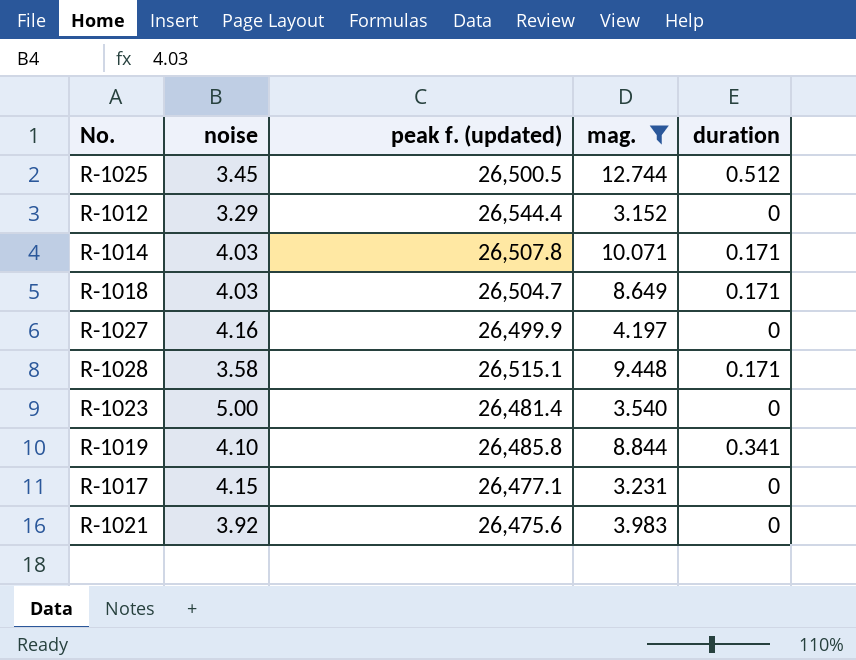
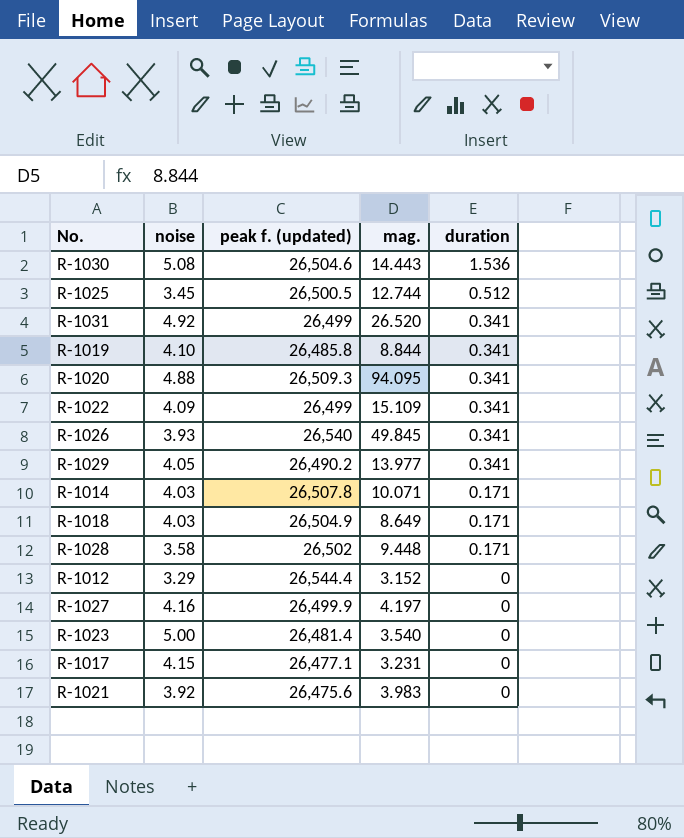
filter: mag. <= 12.744 -> none
row order: none -> duration descending
R-1018 | peak f. (updated): 26,504.7 -> 26,504.9
R-1028 | peak f. (updated): 26,515.1 -> 26,502

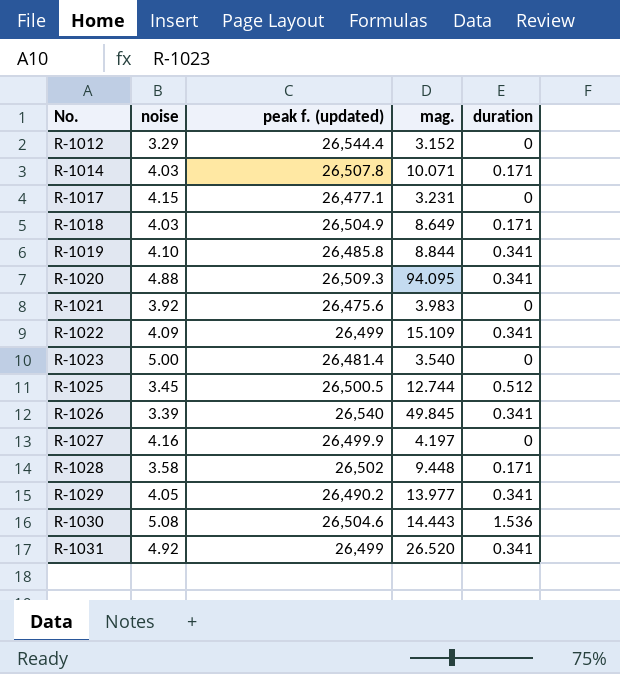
row order: duration descending -> No. ascending
R-1026 | noise: 3.93 -> 3.39

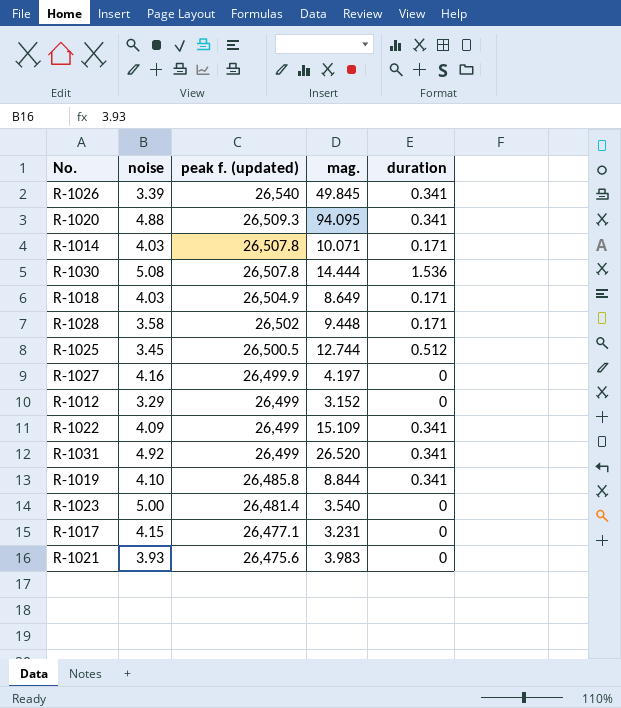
row order: No. ascending -> peak f. (updated) descending
row R-1029: 4.05 | 26,490.2 | 13.977 | 0.341 -> none
R-1030 | peak f. (updated): 26,504.6 -> 26,507.8
R-1030 | mag.: 14.443 -> 14.444
R-1012 | peak f. (updated): 26,544.4 -> 26,499
R-1021 | noise: 3.92 -> 3.93

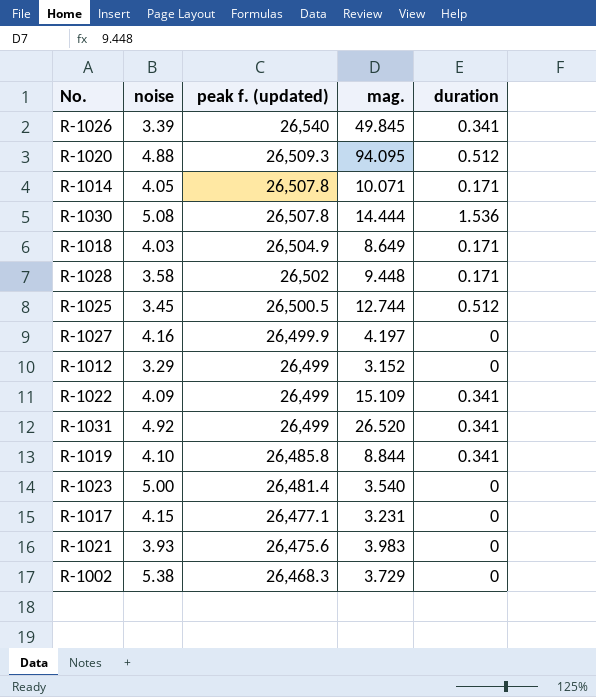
R-1020 | duration: 0.341 -> 0.512
R-1014 | noise: 4.03 -> 4.05
row R-1002: none -> 5.38 | 26,468.3 | 3.729 | 0

